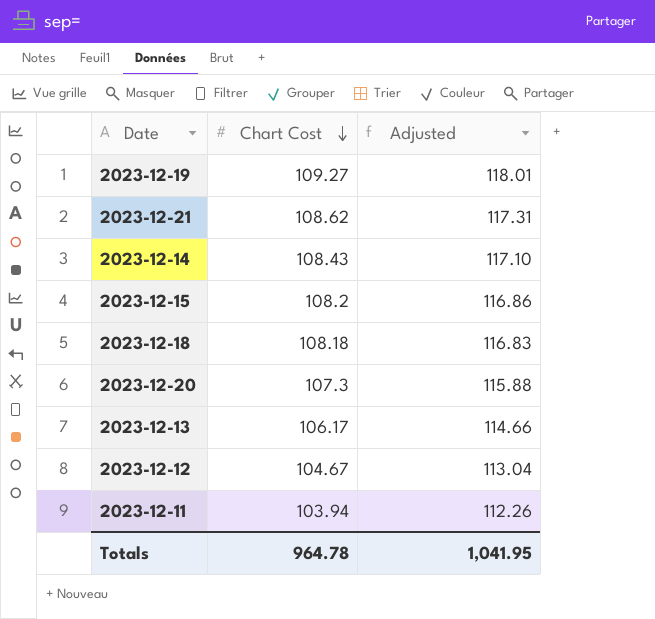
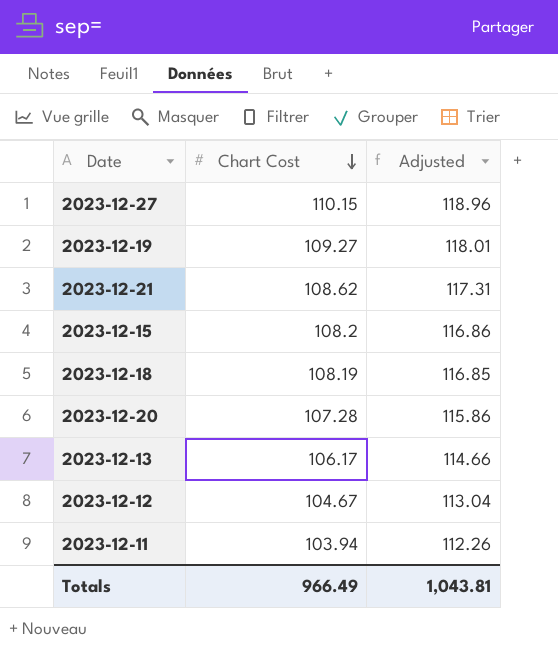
row 2023-12-14: 108.43 | 117.10 -> none
row 2023-12-27: none -> 110.15 | 118.96
2023-12-18 | Chart Cost: 108.18 -> 108.19
2023-12-18 | Adjusted: 116.83 -> 116.85
2023-12-20 | Chart Cost: 107.3 -> 107.28
2023-12-20 | Adjusted: 115.88 -> 115.86
Totals | Chart Cost: 964.78 -> 966.49
Totals | Adjusted: 1,041.95 -> 1,043.81

